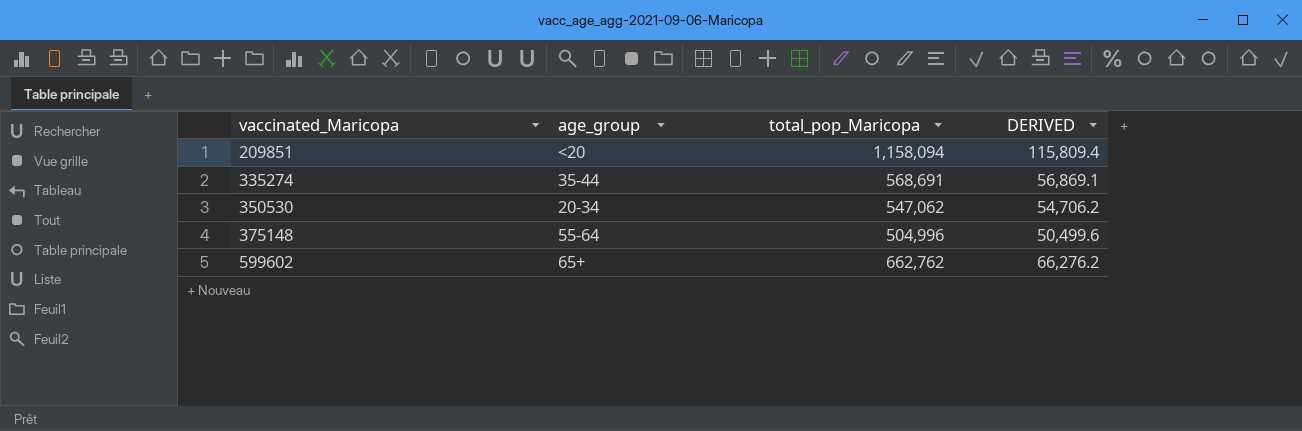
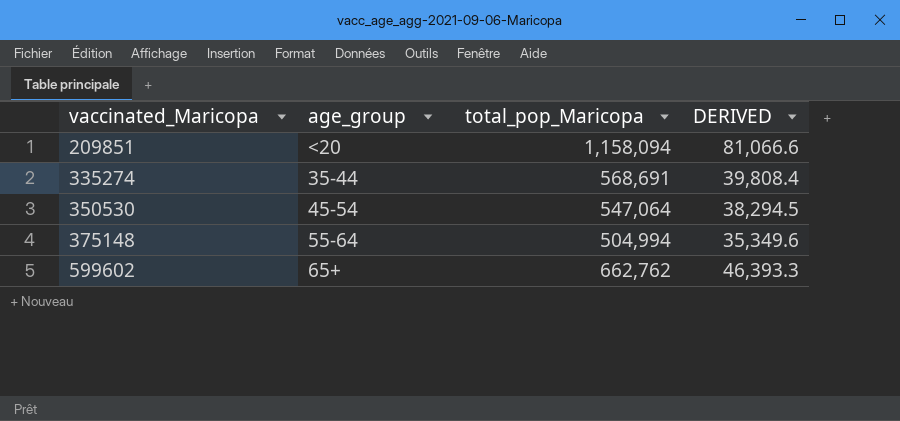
column DERIVED | formula: [total_pop_Maricopa] * 0.1 -> [total_pop_Maricopa] * 0.07
350530 | age_group: 20-34 -> 45-54
350530 | total_pop_Maricopa: 547,062 -> 547,064
375148 | total_pop_Maricopa: 504,996 -> 504,994

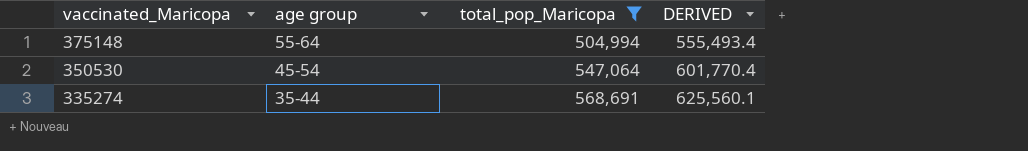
filter: none -> total_pop_Maricopa <= 568,691
row order: vaccinated_Maricopa ascending -> vaccinated_Maricopa descending
column name: age_group -> age group
column DERIVED | formula: [total_pop_Maricopa] * 0.07 -> [total_pop_Maricopa] * 1.1

